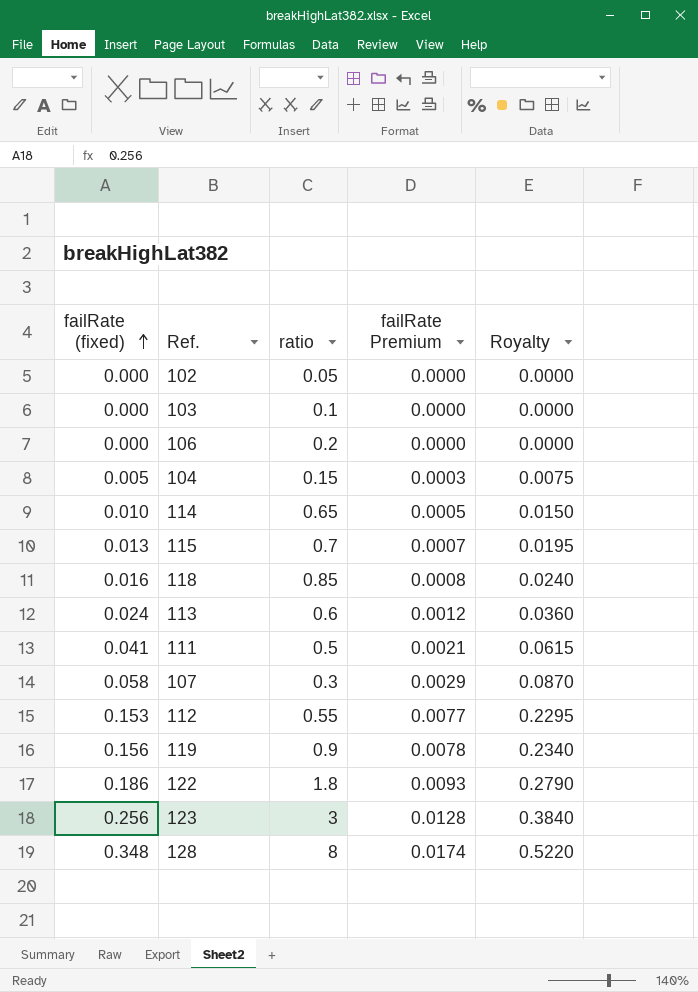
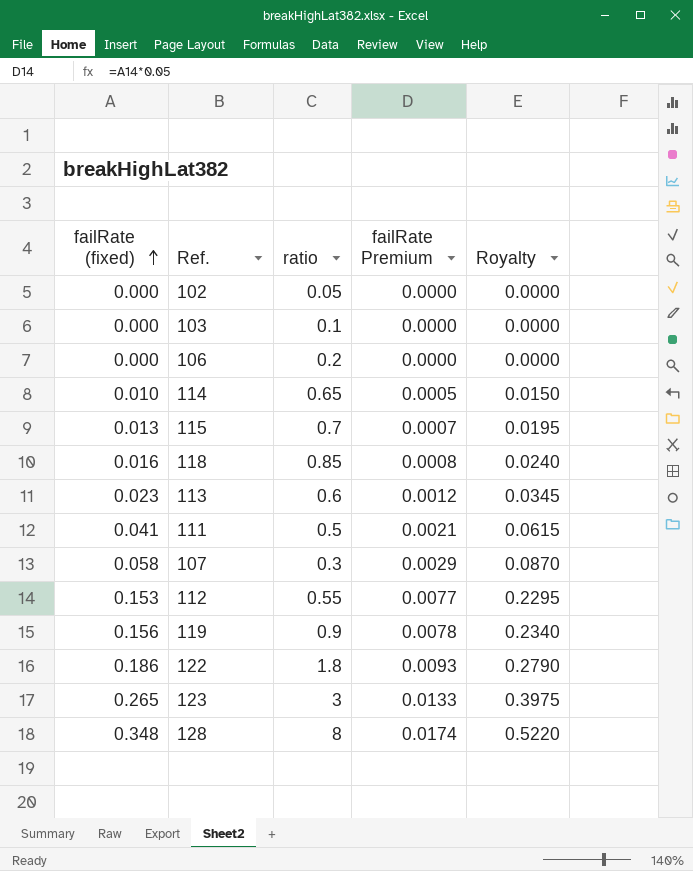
row 104: 0.005 | 0.15 | 0.0003 | 0.0075 -> none
113 | failRate (fixed): 0.024 -> 0.023
113 | Royalty: 0.0360 -> 0.0345
123 | failRate (fixed): 0.256 -> 0.265
123 | failRate Premium: 0.0128 -> 0.0133
123 | Royalty: 0.3840 -> 0.3975

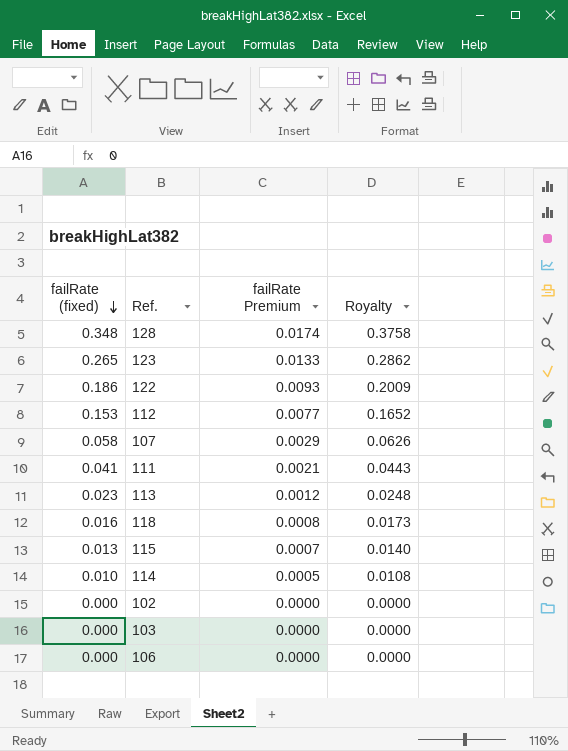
row order: failRate (fixed) ascending -> failRate (fixed) descending
column ratio | position: 3 -> none
column Royalty | formula: [failRate (fixed)] * 1.5 -> [failRate (fixed)] * 1.08
row 119: 0.156 | 0.9 | 0.0078 | 0.2340 -> none

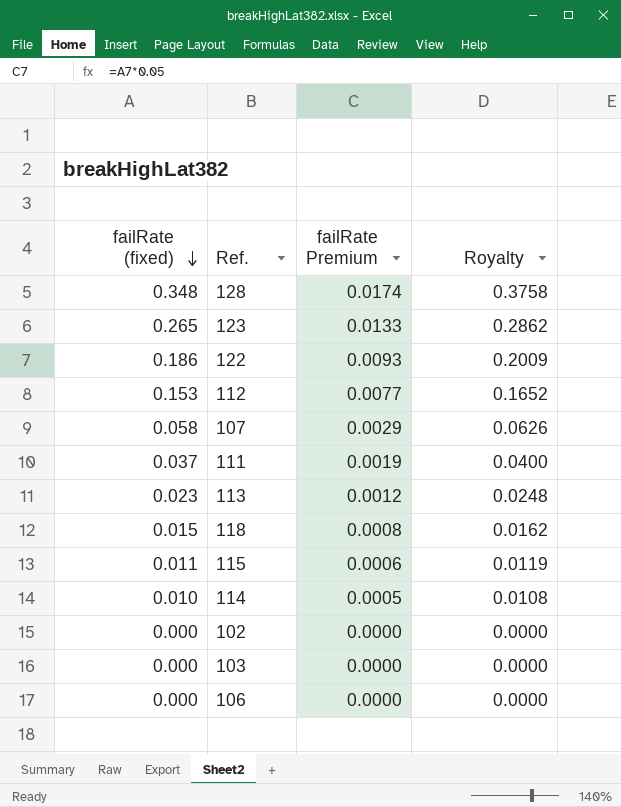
111 | failRate (fixed): 0.041 -> 0.037
111 | failRate Premium: 0.0021 -> 0.0019
111 | Royalty: 0.0443 -> 0.0400
118 | failRate (fixed): 0.016 -> 0.015
118 | Royalty: 0.0173 -> 0.0162
115 | failRate (fixed): 0.013 -> 0.011
115 | failRate Premium: 0.0007 -> 0.0006
115 | Royalty: 0.0140 -> 0.0119

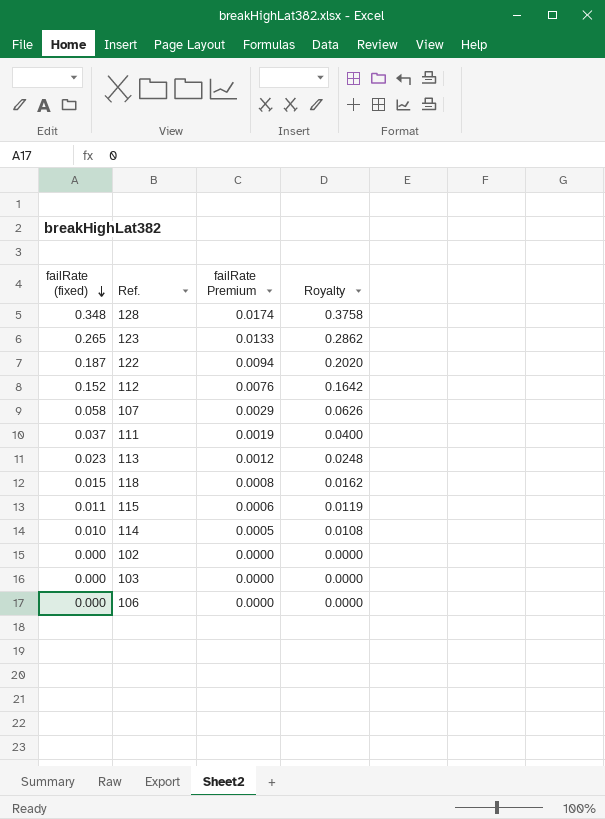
122 | failRate (fixed): 0.186 -> 0.187
122 | failRate Premium: 0.0093 -> 0.0094
122 | Royalty: 0.2009 -> 0.2020
112 | failRate (fixed): 0.153 -> 0.152
112 | failRate Premium: 0.0077 -> 0.0076
112 | Royalty: 0.1652 -> 0.1642

